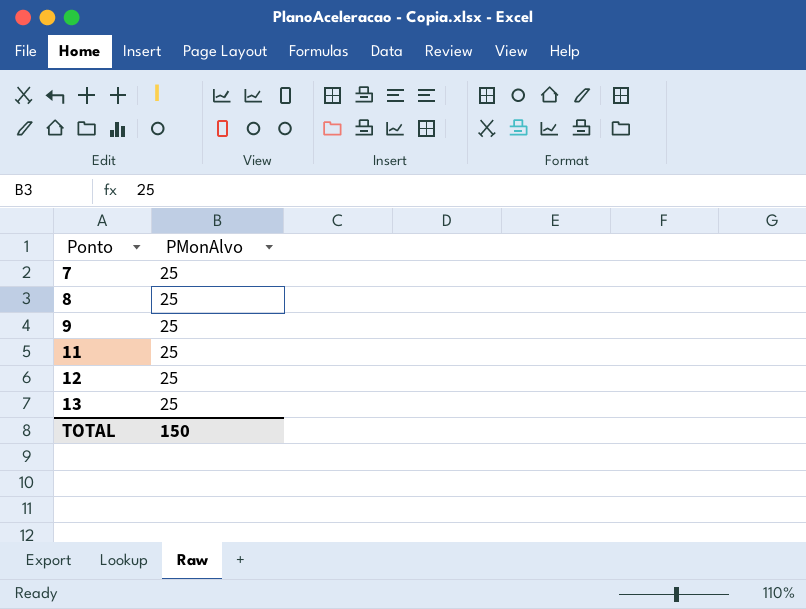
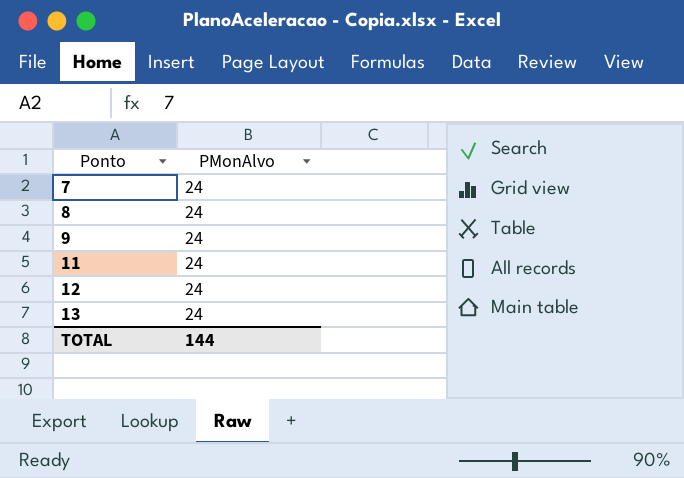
7 | PMonAlvo: 25 -> 24
8 | PMonAlvo: 25 -> 24
9 | PMonAlvo: 25 -> 24
11 | PMonAlvo: 25 -> 24
12 | PMonAlvo: 25 -> 24
13 | PMonAlvo: 25 -> 24
TOTAL | PMonAlvo: 150 -> 144

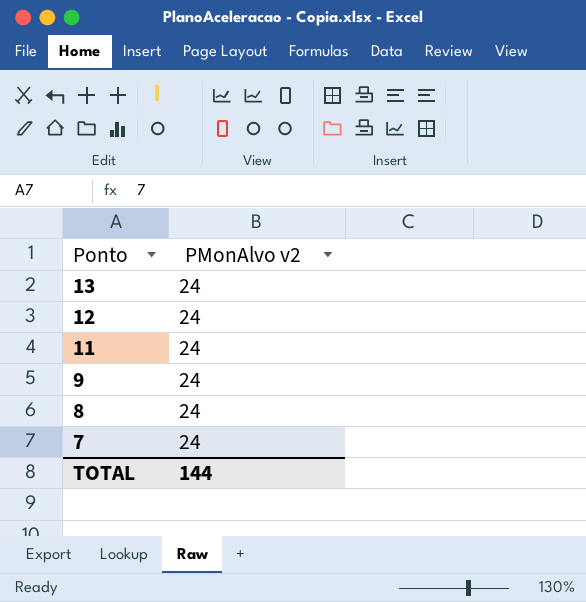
row order: Ponto ascending -> Ponto descending
column name: PMonAlvo -> PMonAlvo v2

